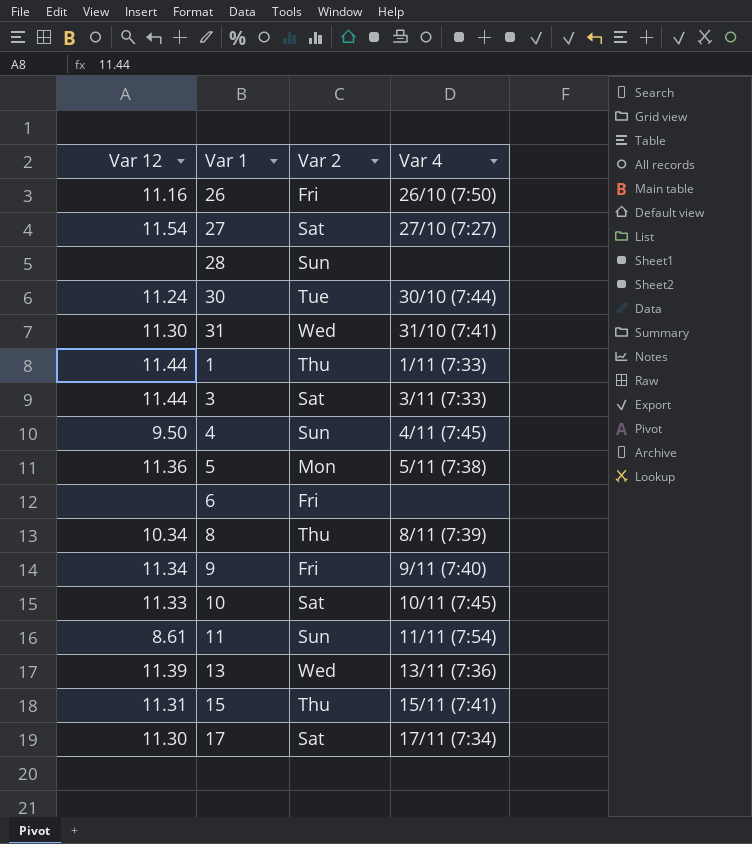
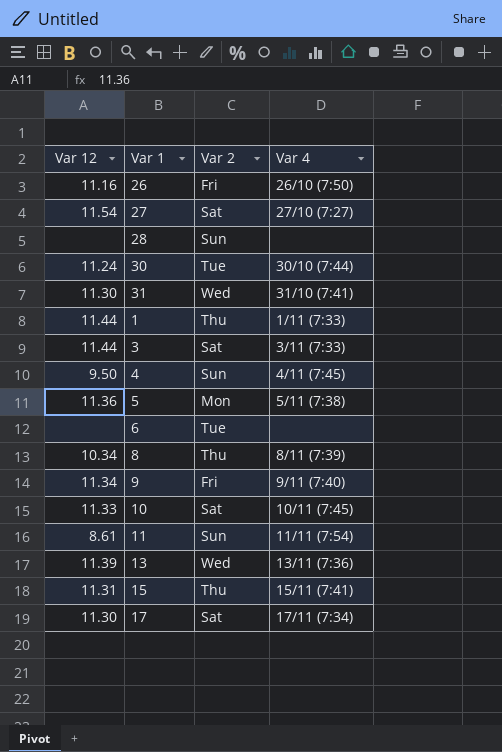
6 | Var 2: Fri -> Tue

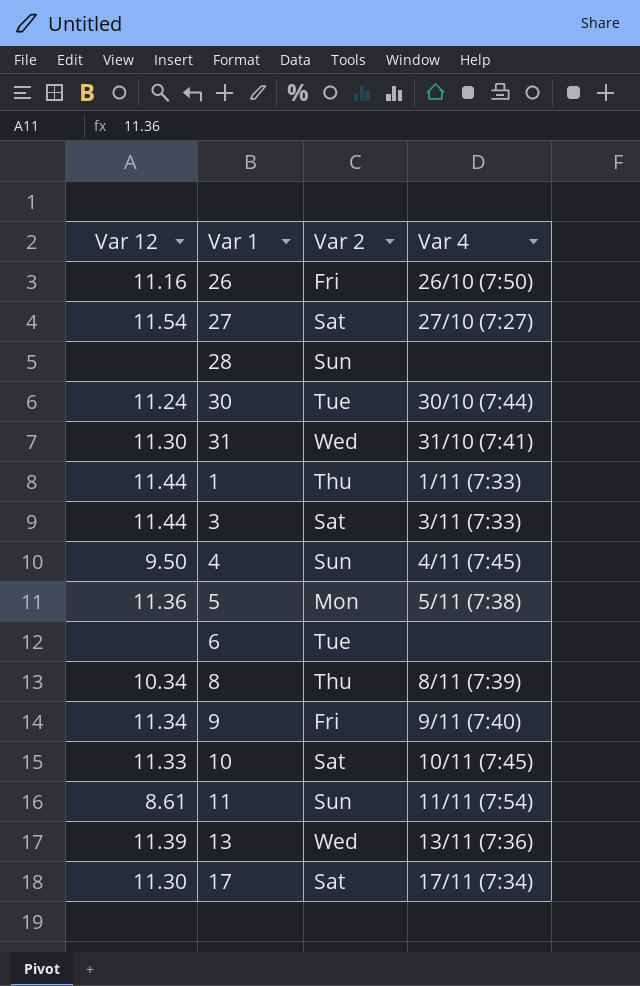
row 15: 11.31 | Thu | 15/11 (7:41) -> none

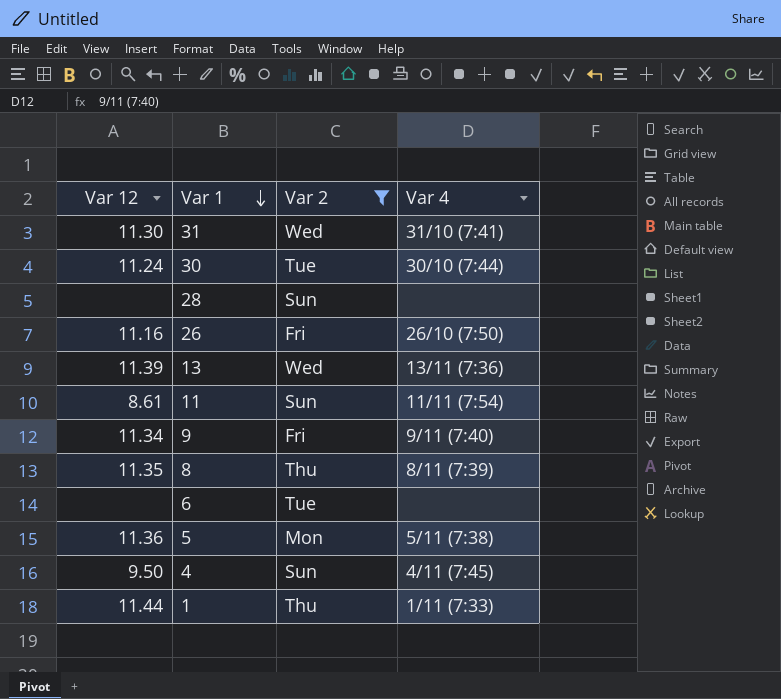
filter: none -> Var 2 != Sat
row order: none -> Var 1 descending
8 | Var 12: 10.34 -> 11.35

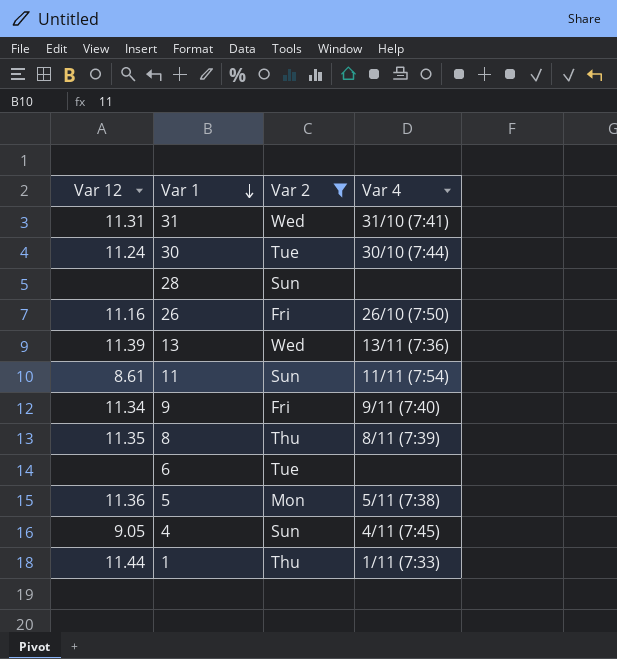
31 | Var 12: 11.30 -> 11.31
4 | Var 12: 9.50 -> 9.05

